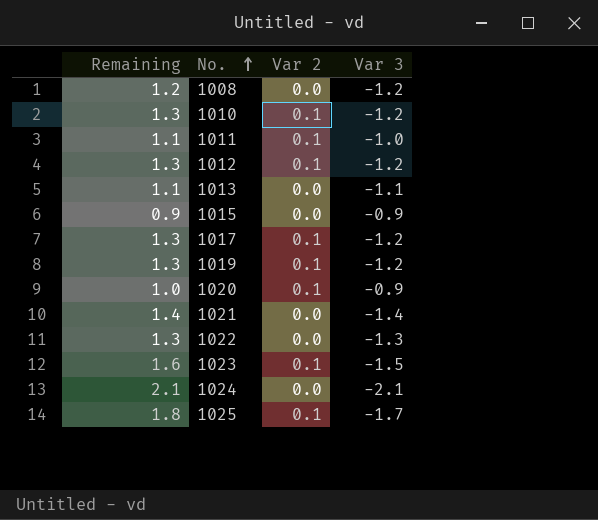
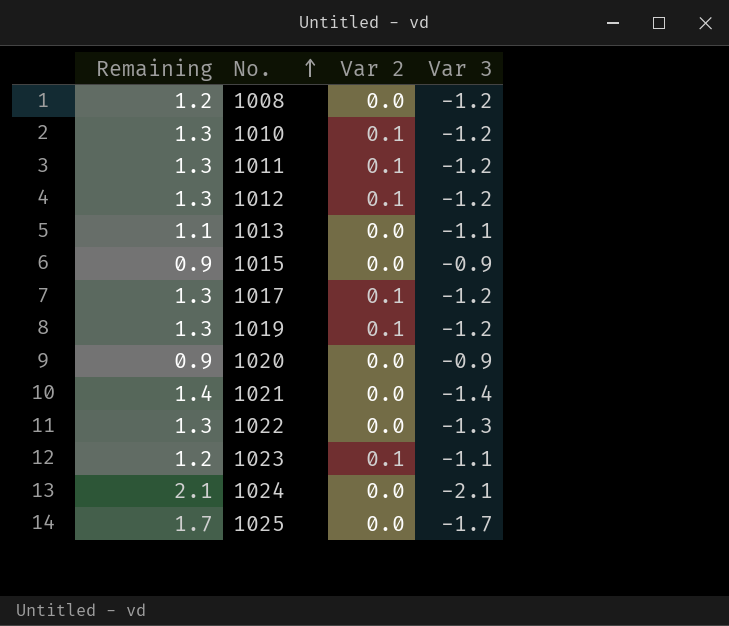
1011 | Remaining: 1.1 -> 1.3
1011 | Var 3: -1.0 -> -1.2
1020 | Remaining: 1.0 -> 0.9
1020 | Var 2: 0.1 -> 0.0
1023 | Remaining: 1.6 -> 1.2
1023 | Var 3: -1.5 -> -1.1
1025 | Remaining: 1.8 -> 1.7
1025 | Var 2: 0.1 -> 0.0

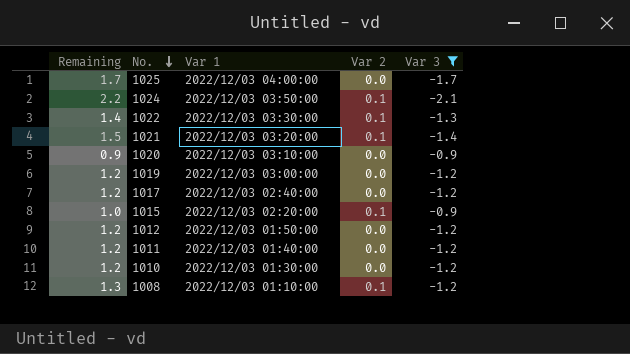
filter: none -> Var 3 != -1.1
row order: No. ascending -> No. descending
column Var 1 | position: none -> 3
1024 | Remaining: 2.1 -> 2.2
1024 | Var 2: 0.0 -> 0.1
1022 | Remaining: 1.3 -> 1.4
1022 | Var 2: 0.0 -> 0.1
1021 | Remaining: 1.4 -> 1.5
1021 | Var 2: 0.0 -> 0.1
1019 | Remaining: 1.3 -> 1.2
1019 | Var 2: 0.1 -> 0.0
1017 | Remaining: 1.3 -> 1.2
1017 | Var 2: 0.1 -> 0.0
1015 | Remaining: 0.9 -> 1.0
1015 | Var 2: 0.0 -> 0.1
1012 | Remaining: 1.3 -> 1.2
1012 | Var 2: 0.1 -> 0.0
1011 | Remaining: 1.3 -> 1.2
1011 | Var 2: 0.1 -> 0.0
1010 | Remaining: 1.3 -> 1.2
1010 | Var 2: 0.1 -> 0.0
1008 | Remaining: 1.2 -> 1.3
1008 | Var 2: 0.0 -> 0.1

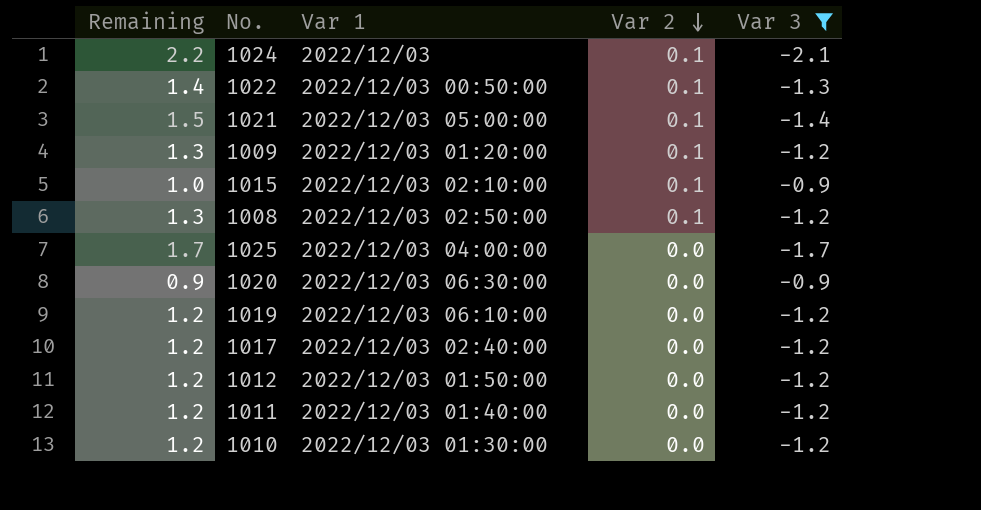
row order: No. descending -> Var 2 descending
1024 | Var 1: 2022/12/03 03:50:00 -> 2022/12/03
1022 | Var 1: 2022/12/03 03:30:00 -> 2022/12/03 00:50:00
1021 | Var 1: 2022/12/03 03:20:00 -> 2022/12/03 05:00:00
row 1009: none -> 1.3 | 2022/12/03 01:20:00 | 0.1 | -1.2
1015 | Var 1: 2022/12/03 02:20:00 -> 2022/12/03 02:10:00
1008 | Var 1: 2022/12/03 01:10:00 -> 2022/12/03 02:50:00
1020 | Var 1: 2022/12/03 03:10:00 -> 2022/12/03 06:30:00
1019 | Var 1: 2022/12/03 03:00:00 -> 2022/12/03 06:10:00

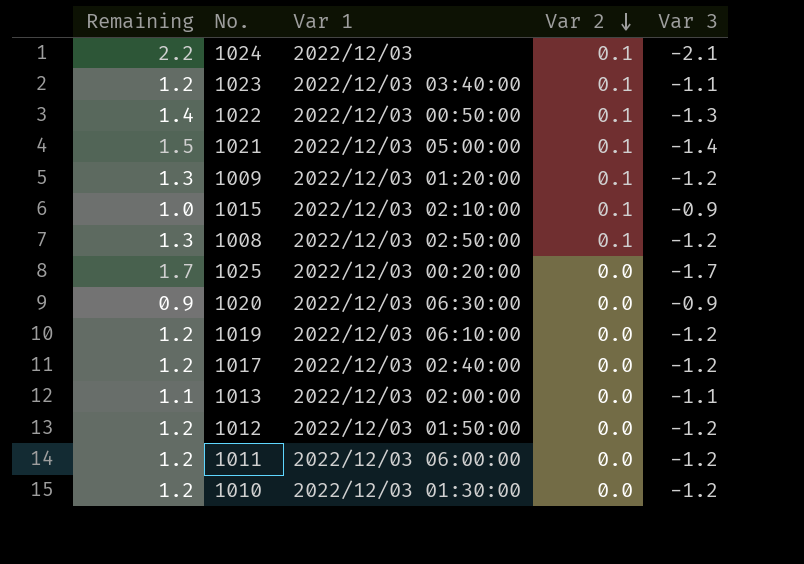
filter: Var 3 != -1.1 -> none
1025 | Var 1: 2022/12/03 04:00:00 -> 2022/12/03 00:20:00
1011 | Var 1: 2022/12/03 01:40:00 -> 2022/12/03 06:00:00

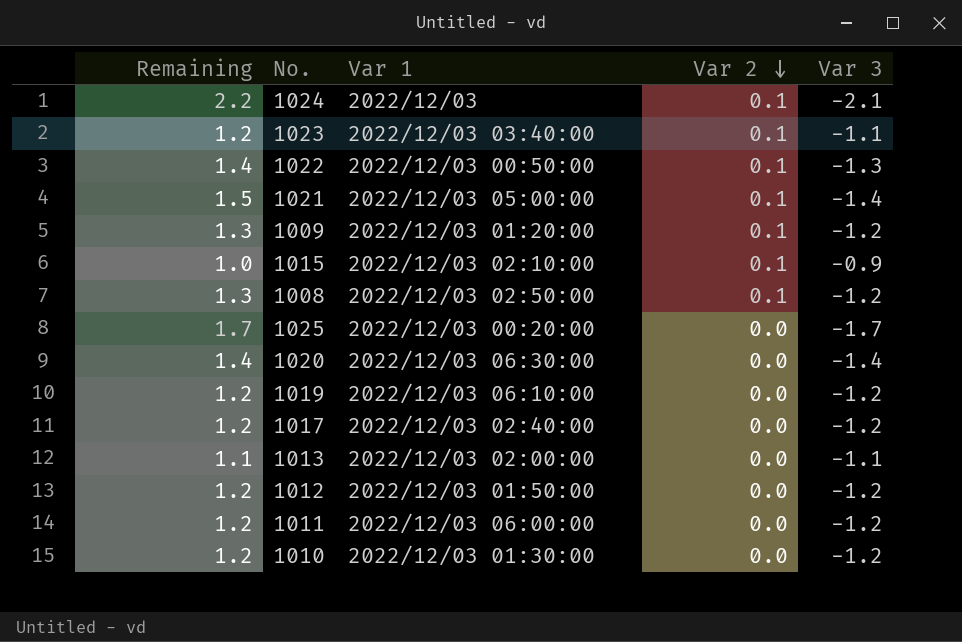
1020 | Remaining: 0.9 -> 1.4
1020 | Var 3: -0.9 -> -1.4

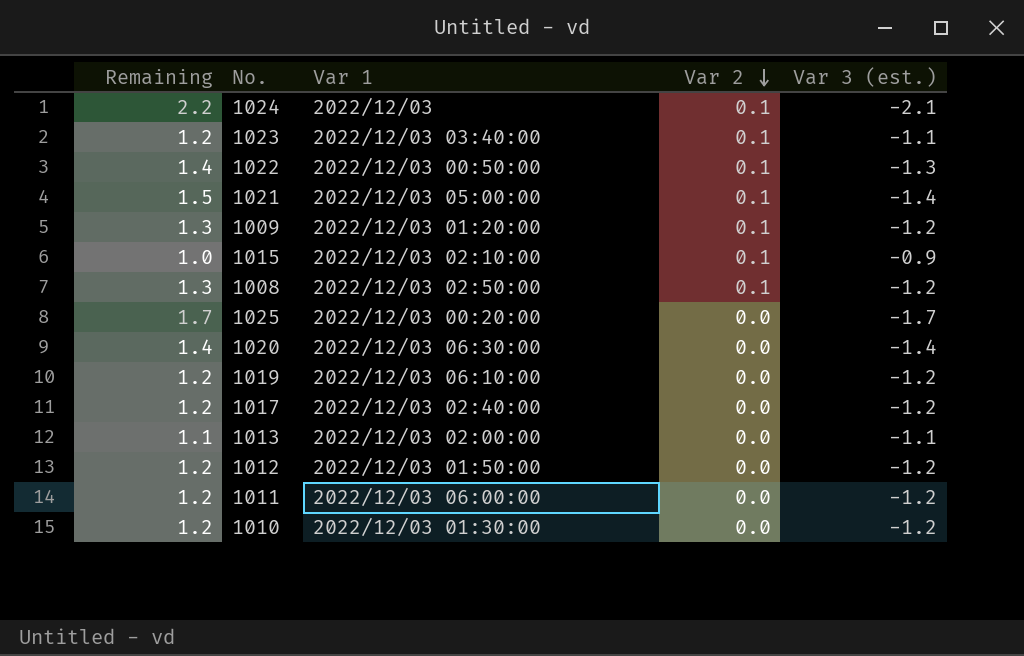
column name: Var 3 -> Var 3 (est.)

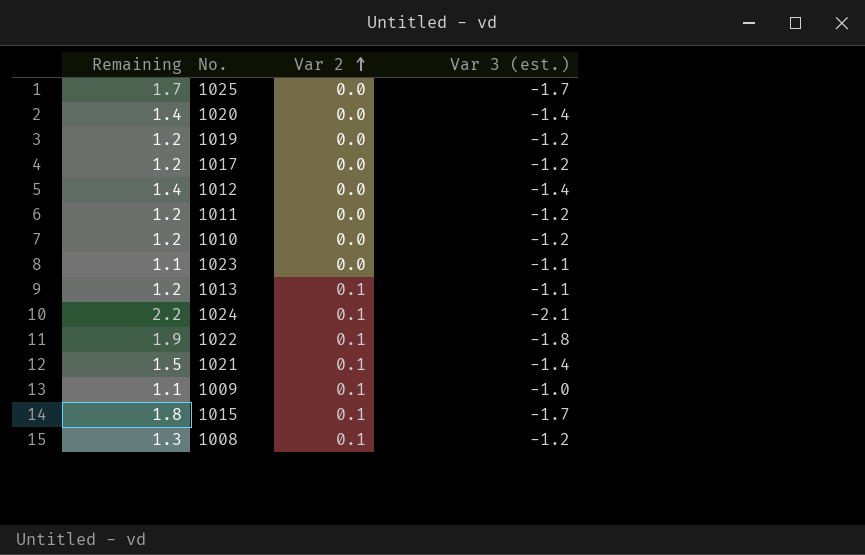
row order: Var 2 descending -> Var 2 ascending
column Var 1 | position: 3 -> none
1012 | Remaining: 1.2 -> 1.4
1012 | Var 3 (est.): -1.2 -> -1.4
1023 | Remaining: 1.2 -> 1.1
1023 | Var 2: 0.1 -> 0.0
1013 | Remaining: 1.1 -> 1.2
1013 | Var 2: 0.0 -> 0.1
1022 | Remaining: 1.4 -> 1.9
1022 | Var 3 (est.): -1.3 -> -1.8
1009 | Remaining: 1.3 -> 1.1
1009 | Var 3 (est.): -1.2 -> -1.0
1015 | Remaining: 1.0 -> 1.8
1015 | Var 3 (est.): -0.9 -> -1.7

